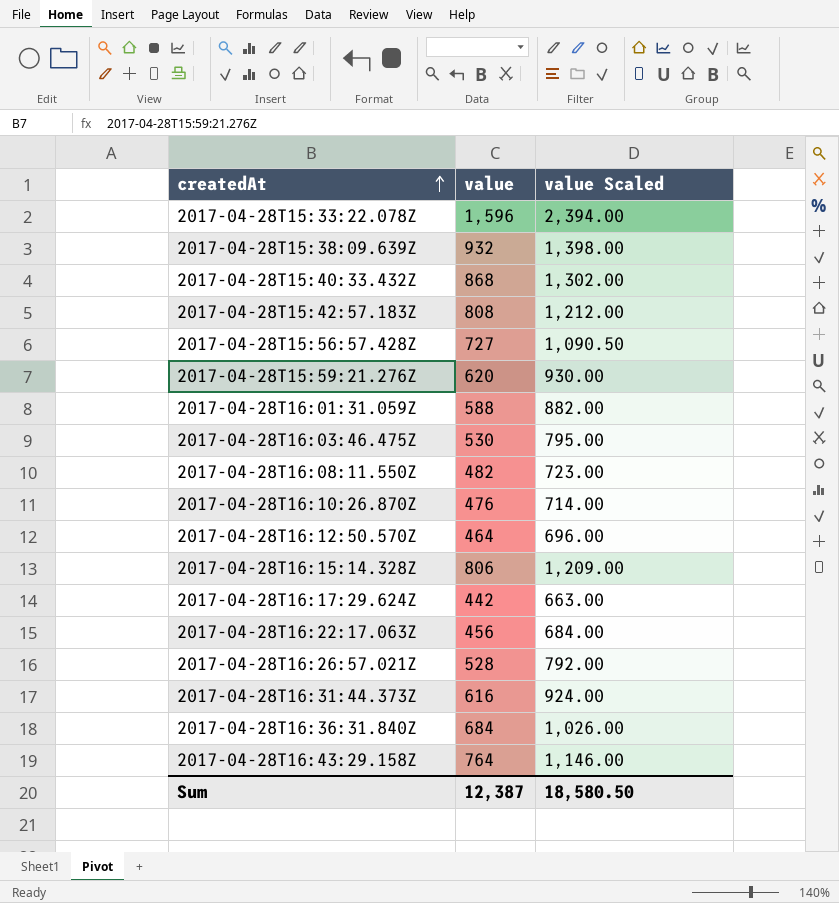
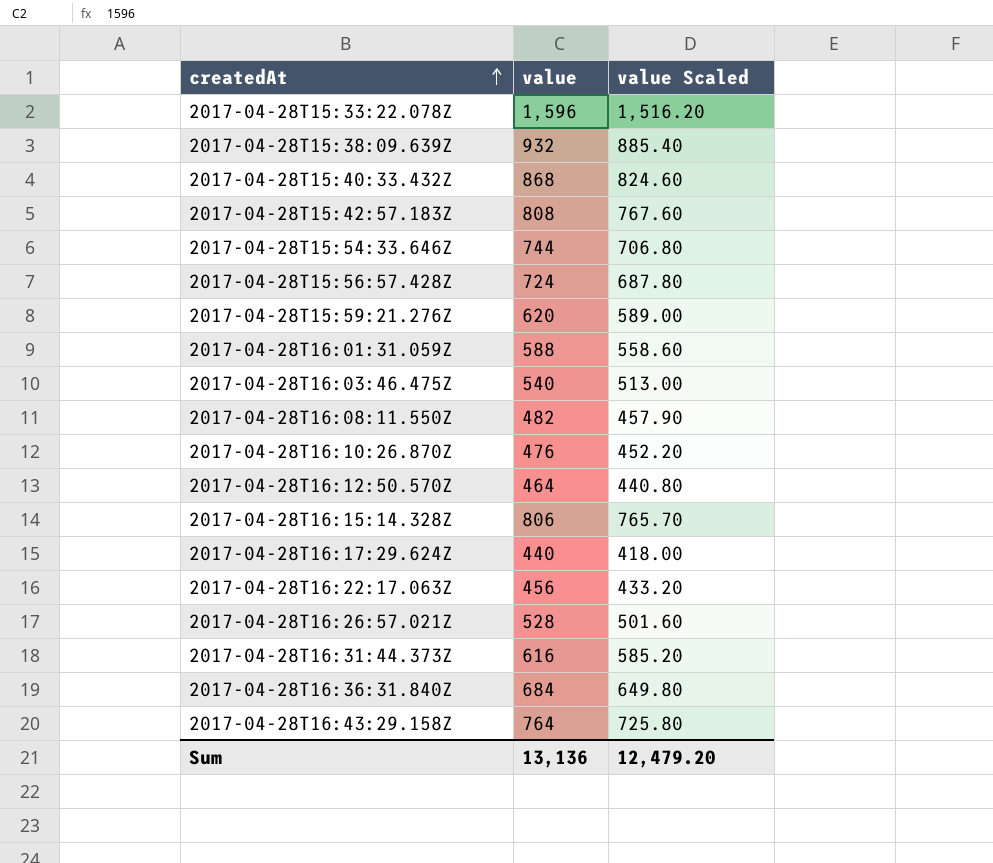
column value Scaled | formula: [value] * 1.5 -> [value] * 0.95
row 2017-04-28T15:54:33.646Z: none -> 744 | 706.80
2017-04-28T15:56:57.428Z | value: 727 -> 724
2017-04-28T16:03:46.475Z | value: 530 -> 540
2017-04-28T16:17:29.624Z | value: 442 -> 440
Sum | value: 12,387 -> 13,136
Sum | value Scaled: 18,580.50 -> 12,479.20

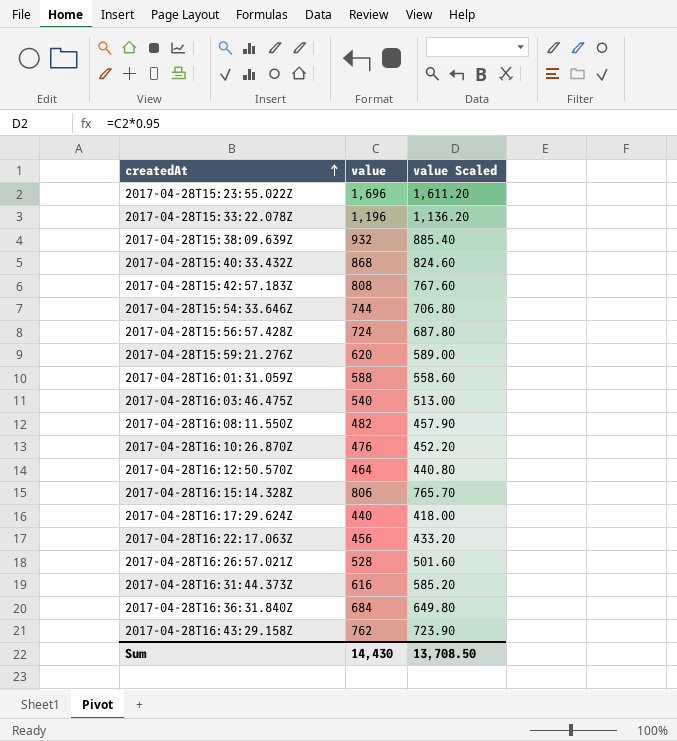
row 2017-04-28T15:23:55.022Z: none -> 1,696 | 1,611.20
2017-04-28T15:33:22.078Z | value: 1,596 -> 1,196
2017-04-28T15:33:22.078Z | value Scaled: 1,516.20 -> 1,136.20
2017-04-28T16:43:29.158Z | value: 764 -> 762
2017-04-28T16:43:29.158Z | value Scaled: 725.80 -> 723.90
Sum | value: 13,136 -> 14,430
Sum | value Scaled: 12,479.20 -> 13,708.50

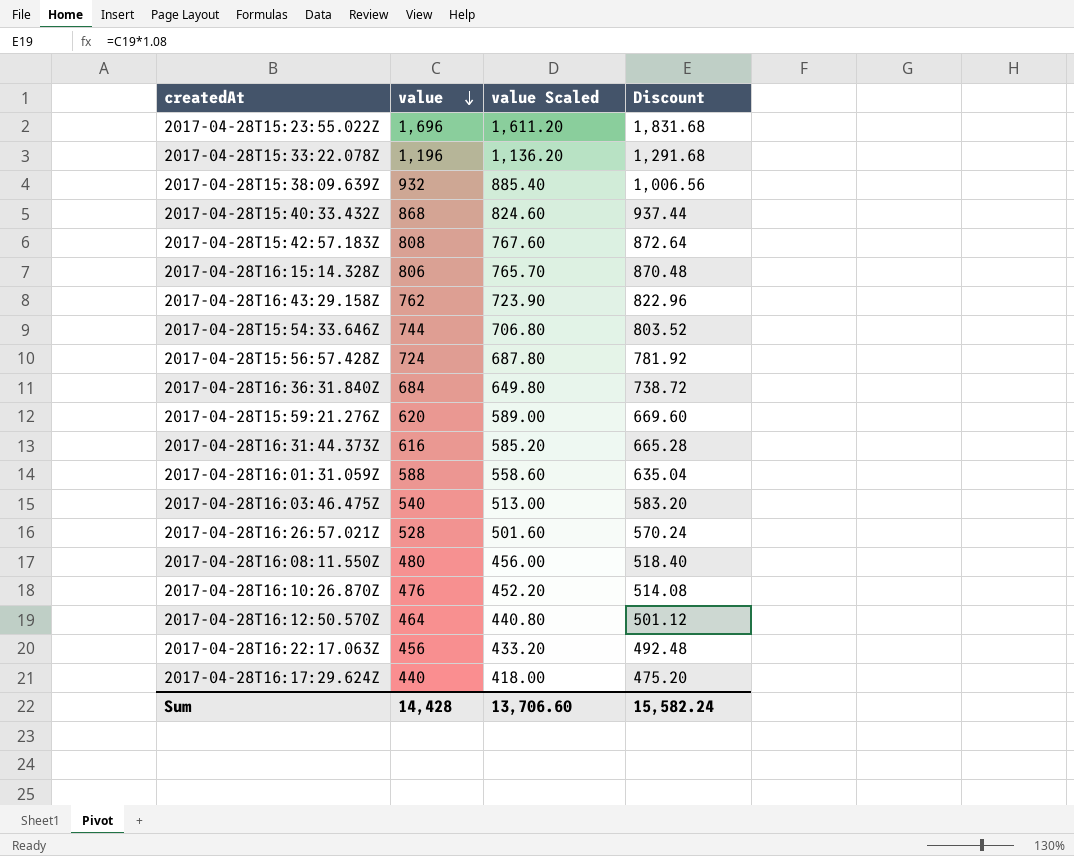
row order: createdAt ascending -> value descending
column Discount | formula: none -> [value] * 1.08
2017-04-28T16:08:11.550Z | value: 482 -> 480
2017-04-28T16:08:11.550Z | value Scaled: 457.90 -> 456.00
Sum | value: 14,430 -> 14,428
Sum | value Scaled: 13,708.50 -> 13,706.60

